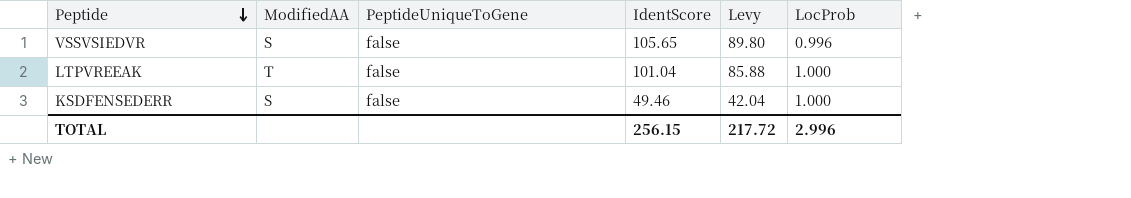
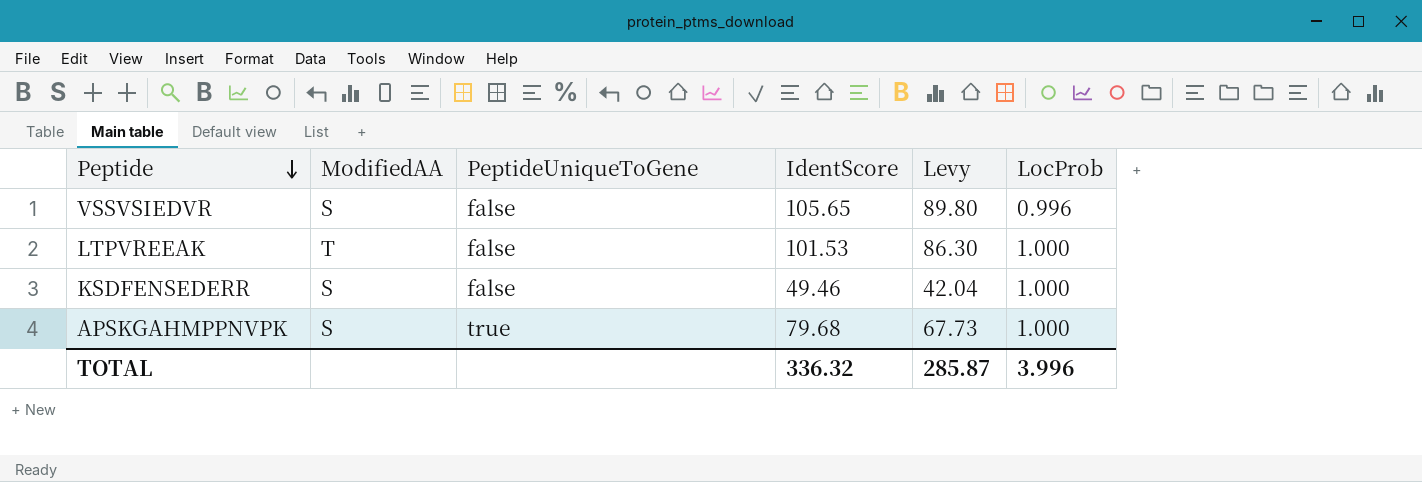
LTPVREEAK | IdentScore: 101.04 -> 101.53
LTPVREEAK | Levy: 85.88 -> 86.30
row APSKGAHMPPNVPK: none -> S | true | 79.68 | 67.73 | 1.000
TOTAL | IdentScore: 256.15 -> 336.32
TOTAL | Levy: 217.72 -> 285.87
TOTAL | LocProb: 2.996 -> 3.996

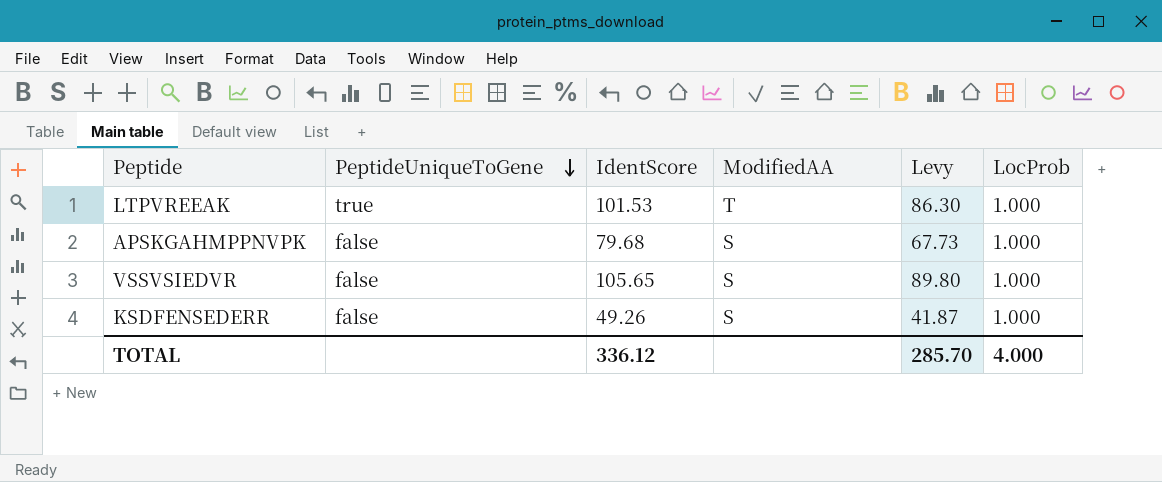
row order: Peptide descending -> PeptideUniqueToGene descending
column ModifiedAA | position: 2 -> 4
LTPVREEAK | PeptideUniqueToGene: false -> true
APSKGAHMPPNVPK | PeptideUniqueToGene: true -> false
VSSVSIEDVR | LocProb: 0.996 -> 1.000
KSDFENSEDERR | IdentScore: 49.46 -> 49.26
KSDFENSEDERR | Levy: 42.04 -> 41.87
TOTAL | IdentScore: 336.32 -> 336.12
TOTAL | Levy: 285.87 -> 285.70
TOTAL | LocProb: 3.996 -> 4.000

